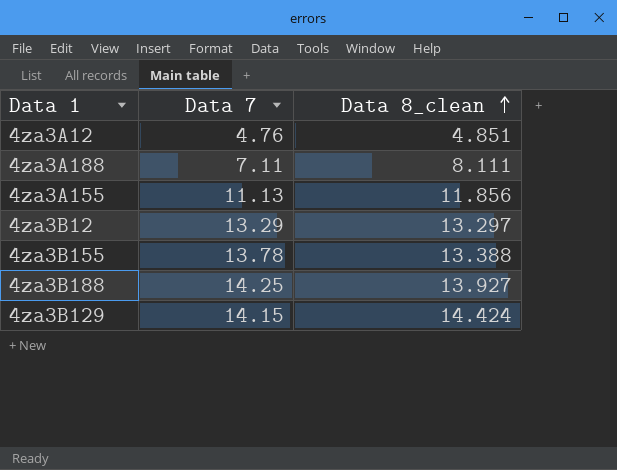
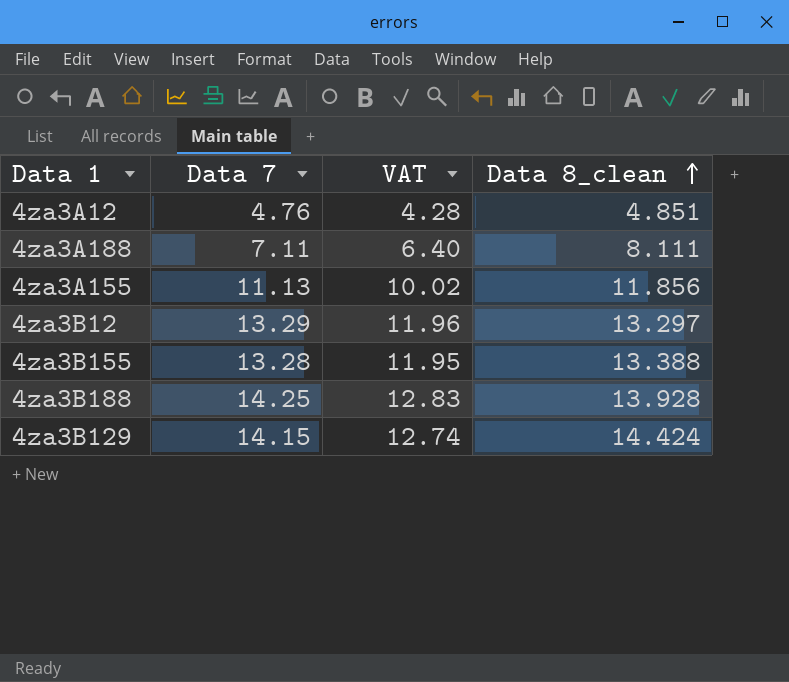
column VAT | formula: none -> [Data 7] * 0.9
4za3B155 | Data 7: 13.78 -> 13.28
4za3B188 | Data 8_clean: 13.927 -> 13.928

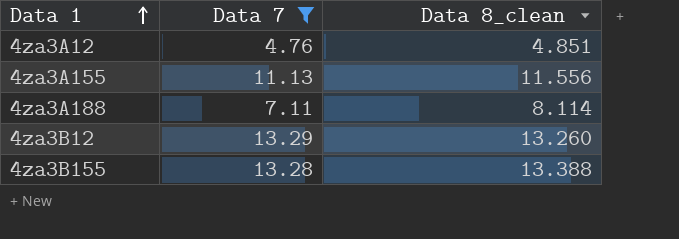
filter: none -> Data 7 <= 13.29
row order: Data 8_clean ascending -> Data 1 ascending
column VAT | formula: [Data 7] * 0.9 -> none
4za3A155 | Data 8_clean: 11.856 -> 11.556
4za3A188 | Data 8_clean: 8.111 -> 8.114
4za3B12 | Data 8_clean: 13.297 -> 13.260

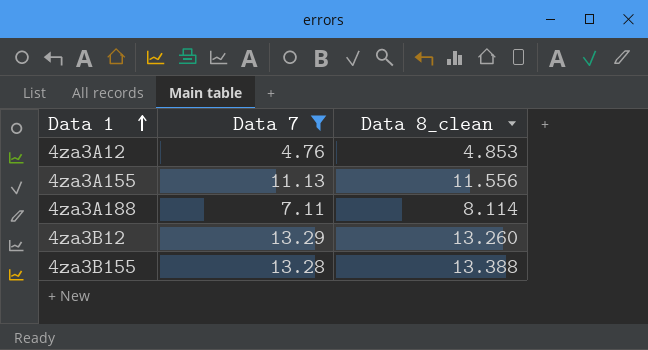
4za3A12 | Data 8_clean: 4.851 -> 4.853

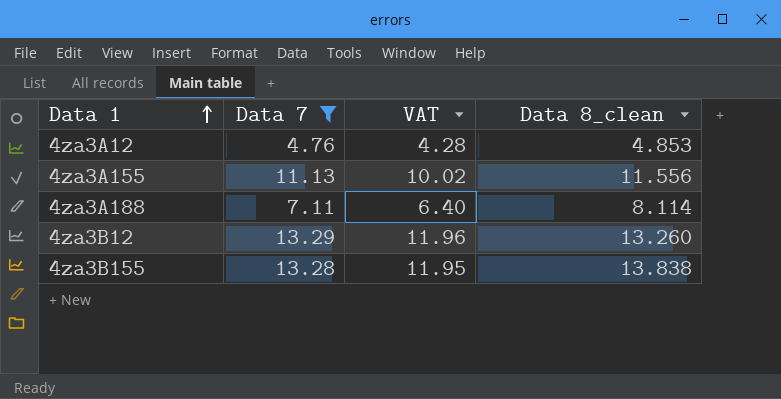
column VAT | formula: none -> [Data 7] * 0.9
4za3B155 | Data 8_clean: 13.388 -> 13.838

